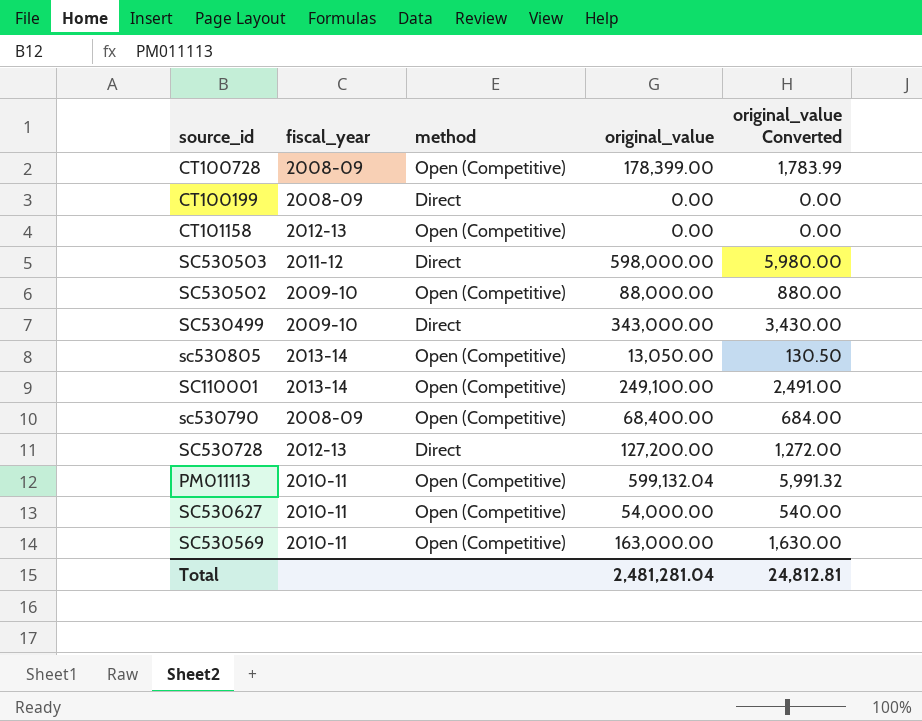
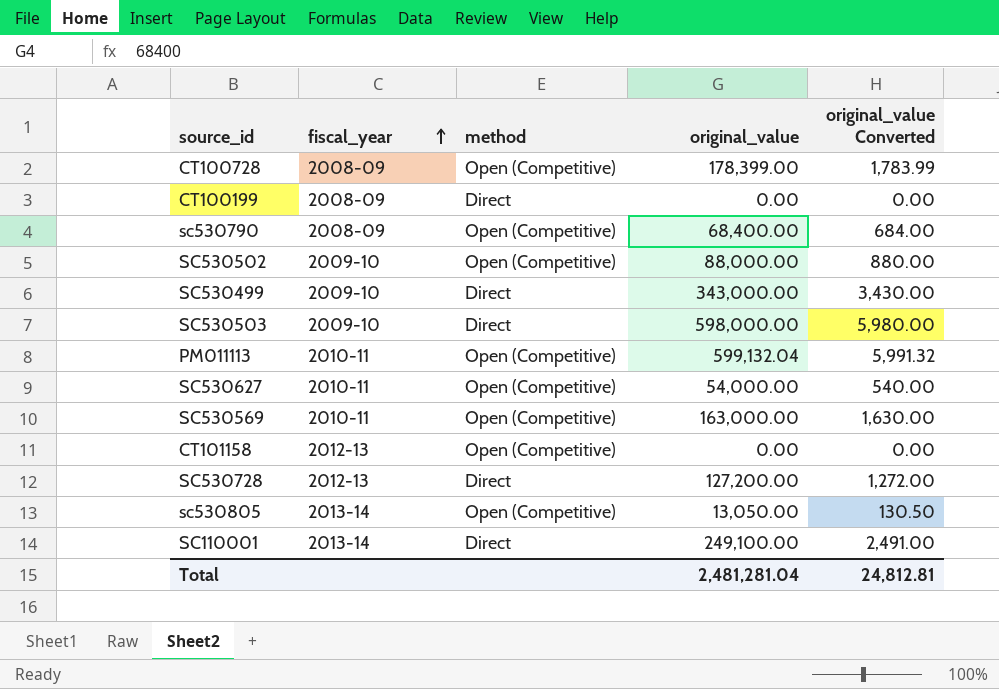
row order: none -> fiscal_year ascending
SC530503 | fiscal_year: 2011-12 -> 2009-10
SC110001 | method: Open (Competitive) -> Direct

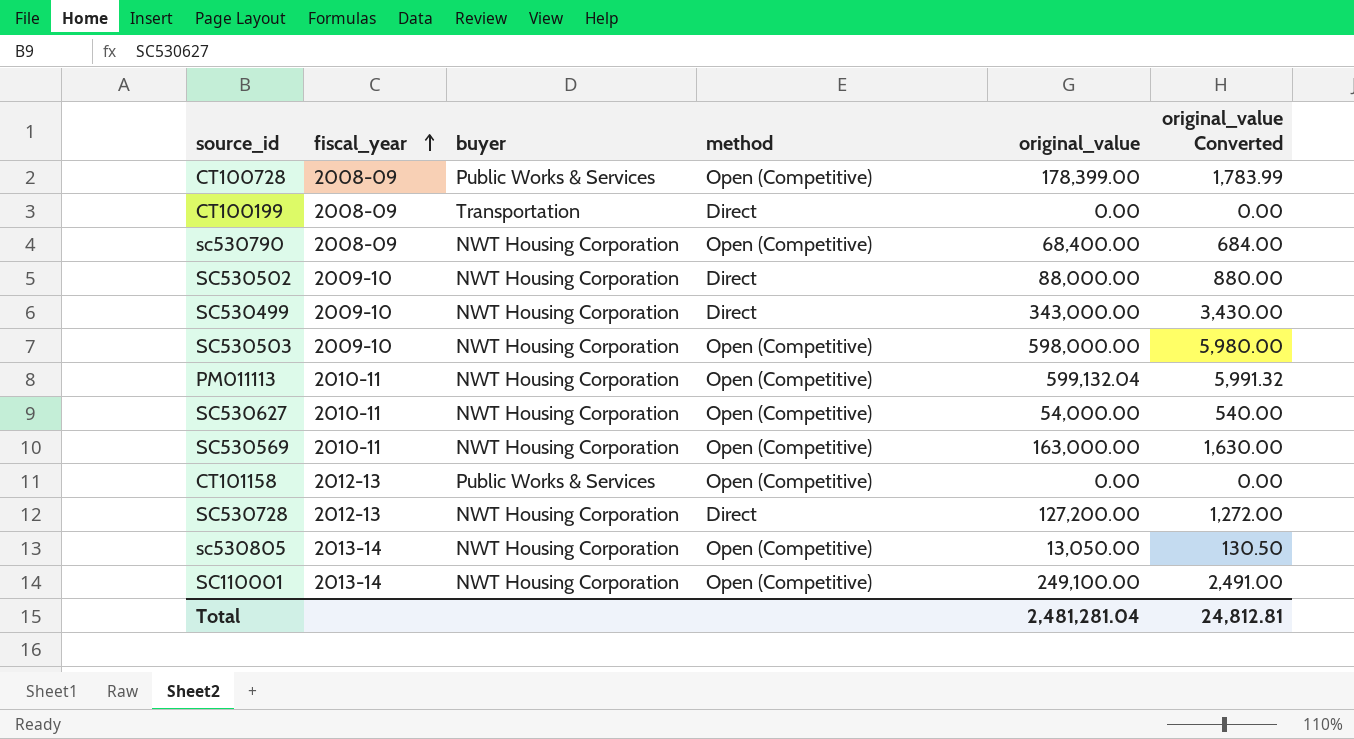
column buyer | position: none -> 3
SC530502 | method: Open (Competitive) -> Direct
SC530503 | method: Direct -> Open (Competitive)
SC110001 | method: Direct -> Open (Competitive)

